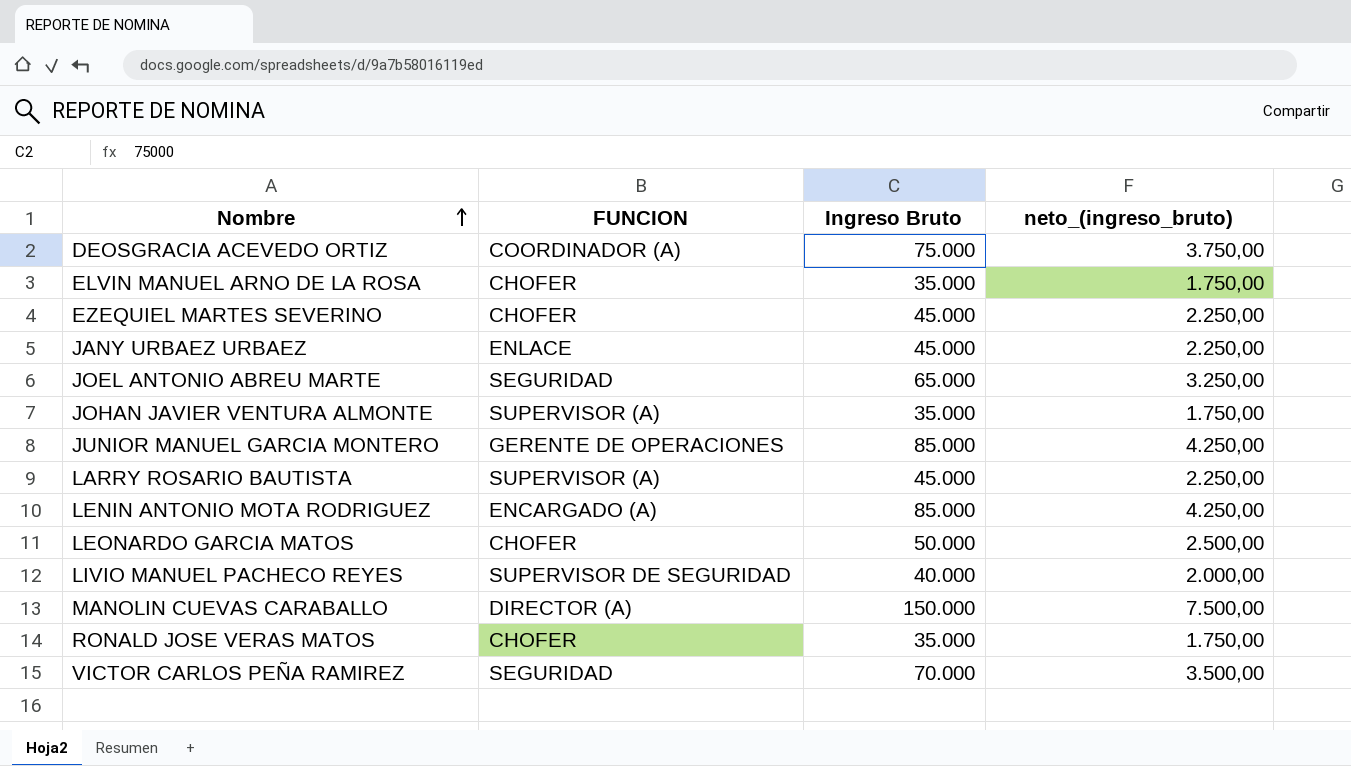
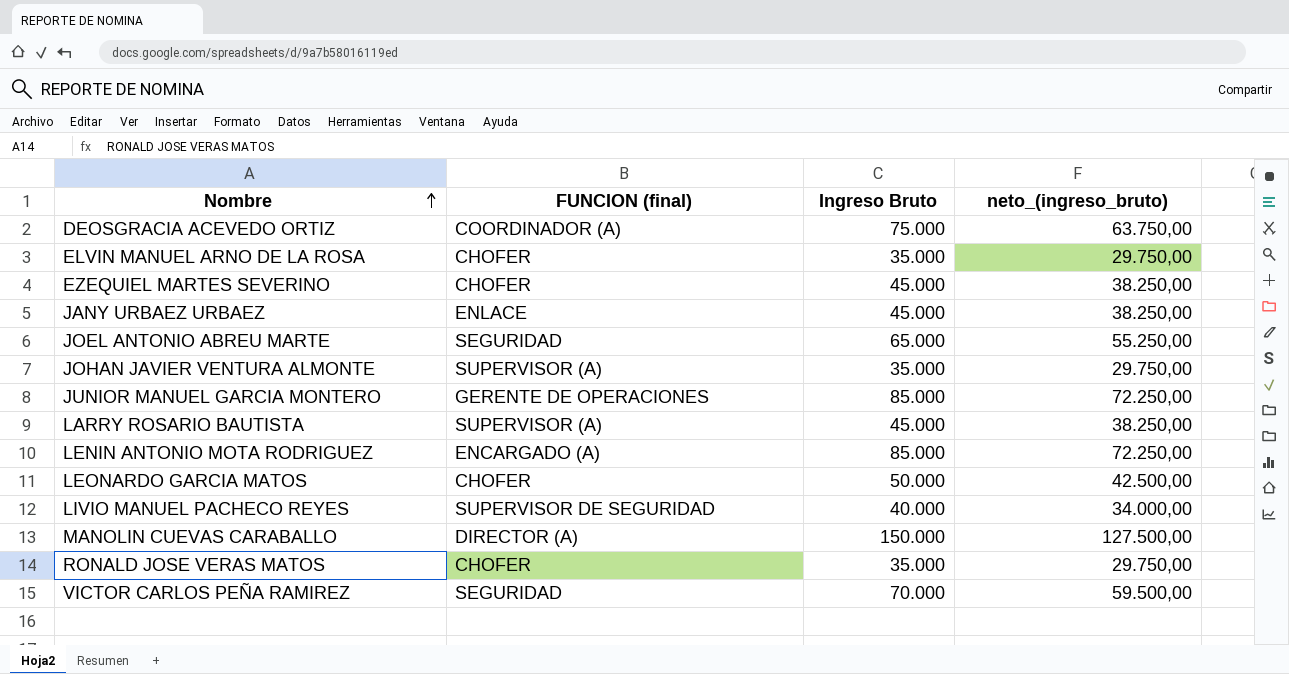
column name: FUNCION -> FUNCION (final)
column neto_(ingreso_bruto) | formula: [Ingreso Bruto] * 0,05 -> [Ingreso Bruto] * 0,85

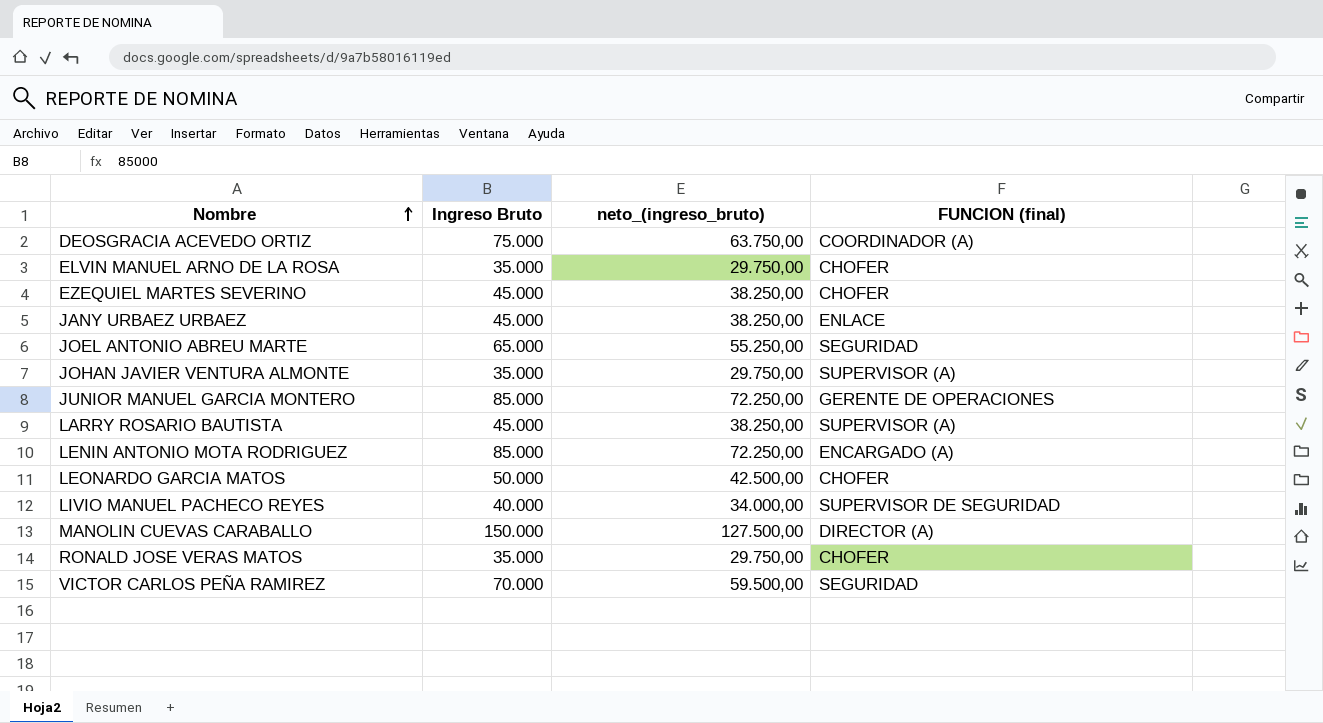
column FUNCION (final) | position: 2 -> 4

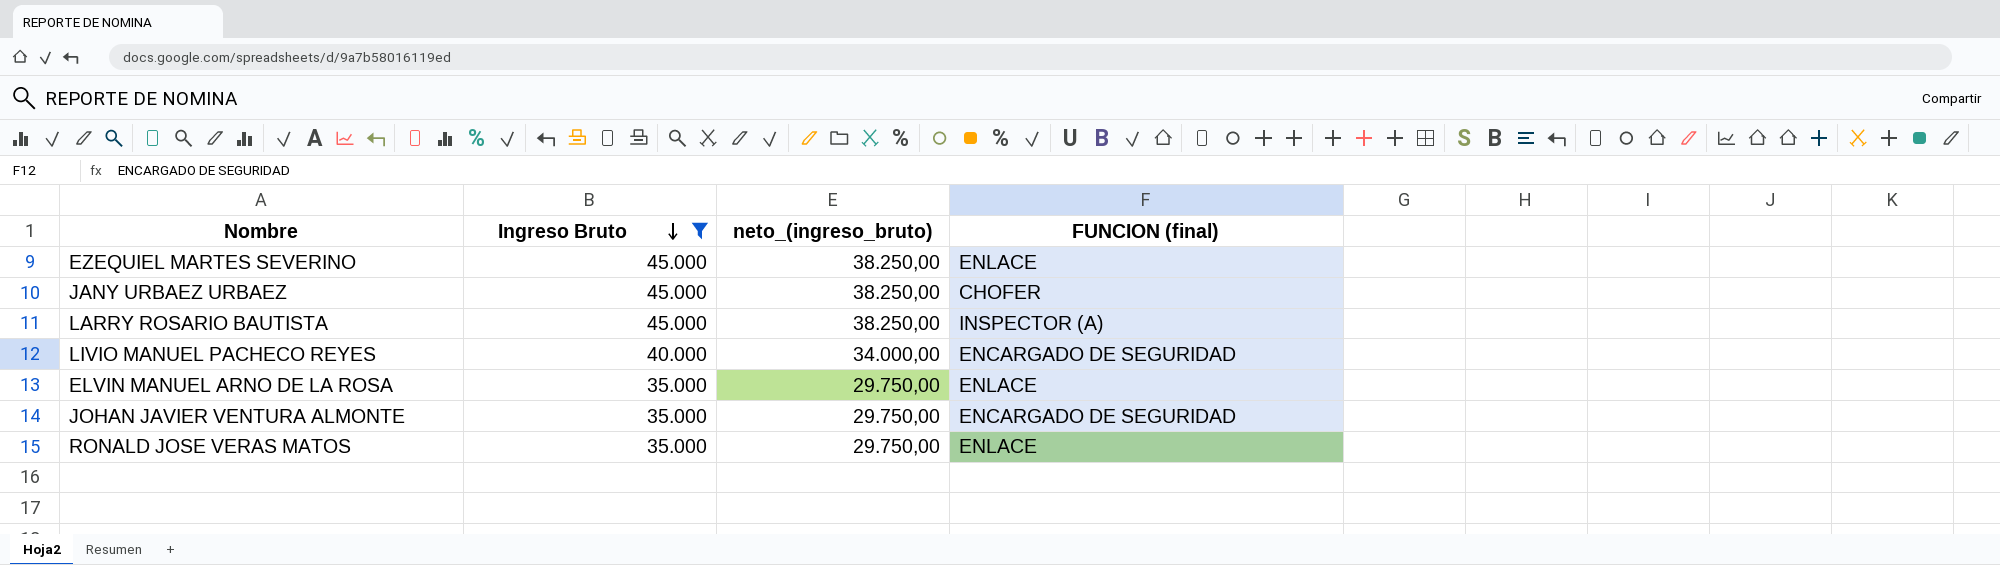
filter: none -> Ingreso Bruto <= 45.000
row order: Nombre ascending -> Ingreso Bruto descending
EZEQUIEL MARTES SEVERINO | FUNCION (final): CHOFER -> ENLACE
JANY URBAEZ URBAEZ | FUNCION (final): ENLACE -> CHOFER
LARRY ROSARIO BAUTISTA | FUNCION (final): SUPERVISOR (A) -> INSPECTOR (A)
LIVIO MANUEL PACHECO REYES | FUNCION (final): SUPERVISOR DE SEGURIDAD -> ENCARGADO DE SEGURIDAD
ELVIN MANUEL ARNO DE LA ROSA | FUNCION (final): CHOFER -> ENLACE
JOHAN JAVIER VENTURA ALMONTE | FUNCION (final): SUPERVISOR (A) -> ENCARGADO DE SEGURIDAD
RONALD JOSE VERAS MATOS | FUNCION (final): CHOFER -> ENLACE

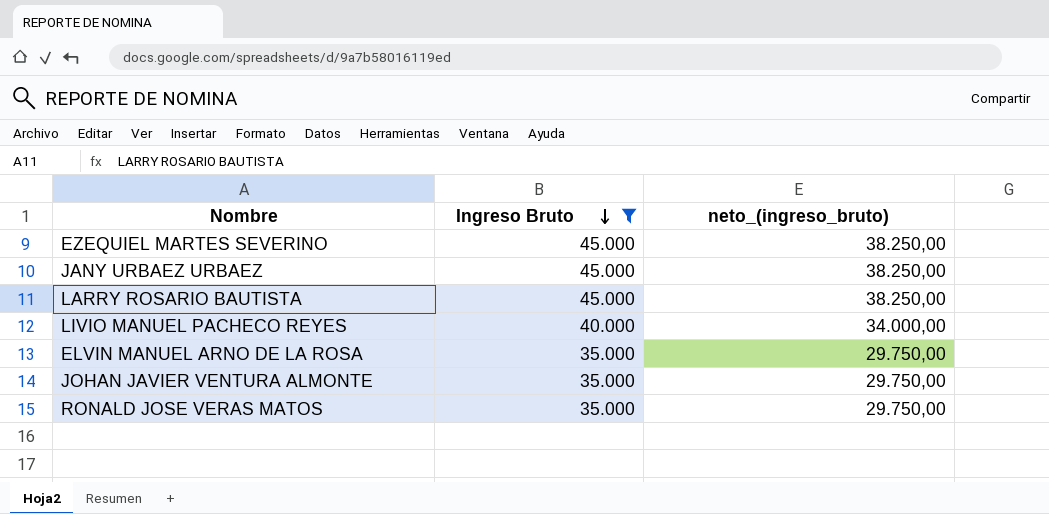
column FUNCION (final) | position: 4 -> none

